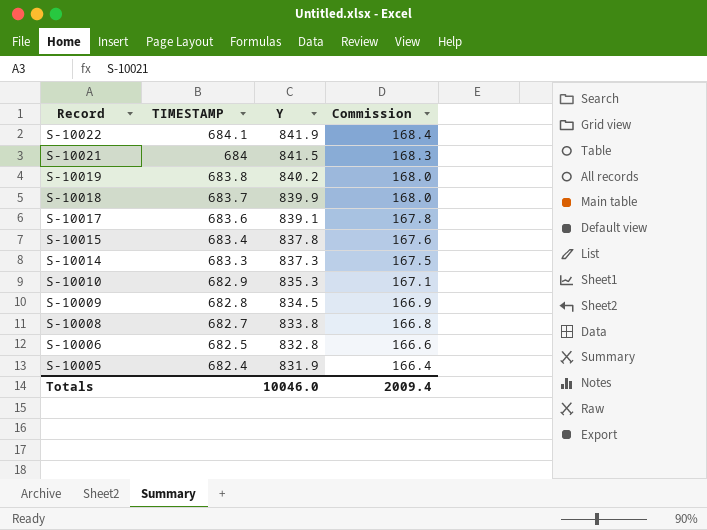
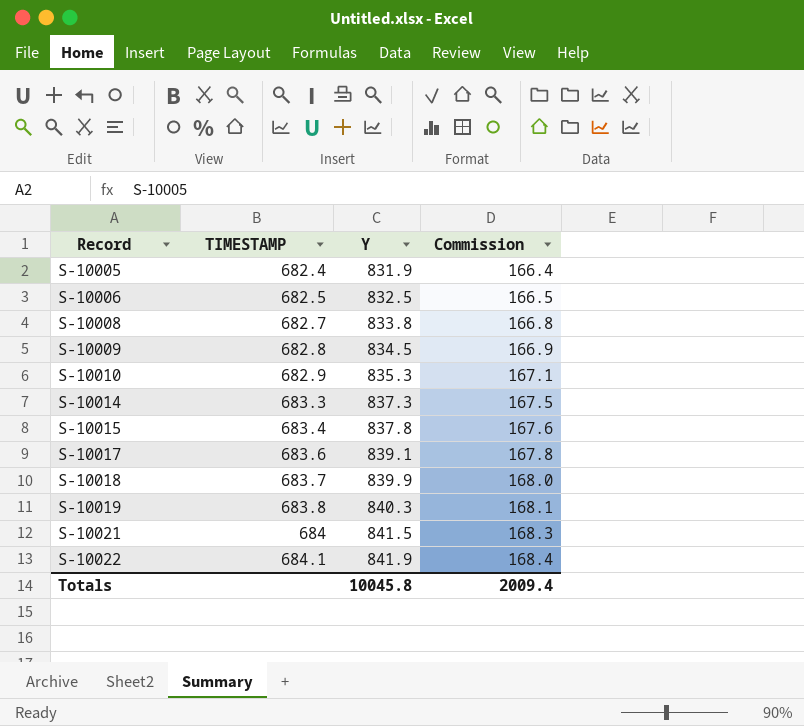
row order: Record descending -> Record ascending
S-10006 | Y: 832.8 -> 832.5
S-10006 | Commission: 166.6 -> 166.5
S-10019 | Y: 840.2 -> 840.3
S-10019 | Commission: 168.0 -> 168.1
Totals | Y: 10046.0 -> 10045.8

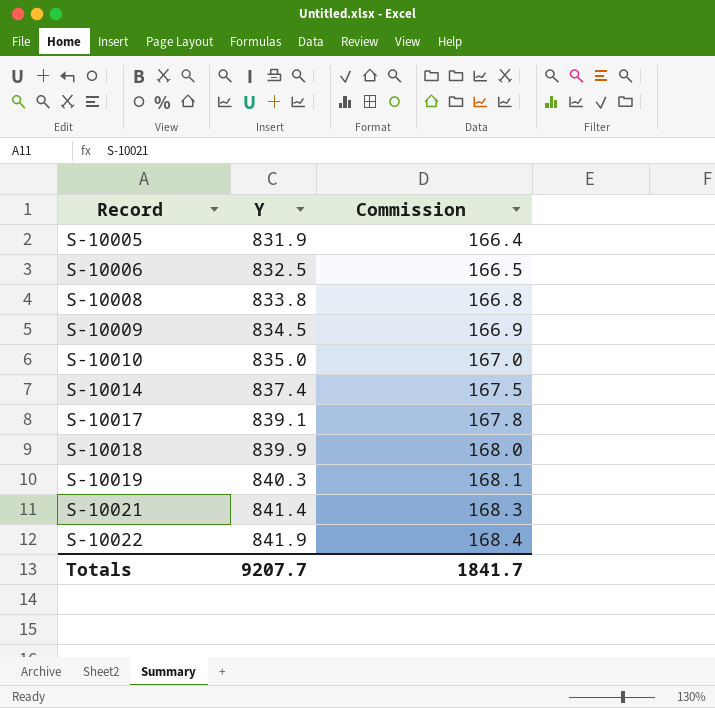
column TIMESTAMP | position: 2 -> none
row S-10015: 683.4 | 837.8 | 167.6 -> none
S-10010 | Y: 835.3 -> 835.0
S-10010 | Commission: 167.1 -> 167.0
S-10014 | Y: 837.3 -> 837.4
S-10021 | Y: 841.5 -> 841.4
Totals | Y: 10045.8 -> 9207.7
Totals | Commission: 2009.4 -> 1841.7

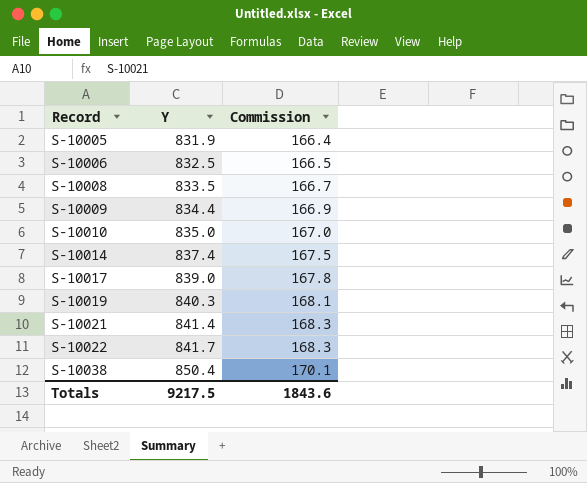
row S-10018: 839.9 | 168.0 -> none
S-10008 | Y: 833.8 -> 833.5
S-10008 | Commission: 166.8 -> 166.7
S-10009 | Y: 834.5 -> 834.4
S-10017 | Y: 839.1 -> 839.0
S-10022 | Y: 841.9 -> 841.7
S-10022 | Commission: 168.4 -> 168.3
row S-10038: none -> 850.4 | 170.1
Totals | Y: 9207.7 -> 9217.5
Totals | Commission: 1841.7 -> 1843.6

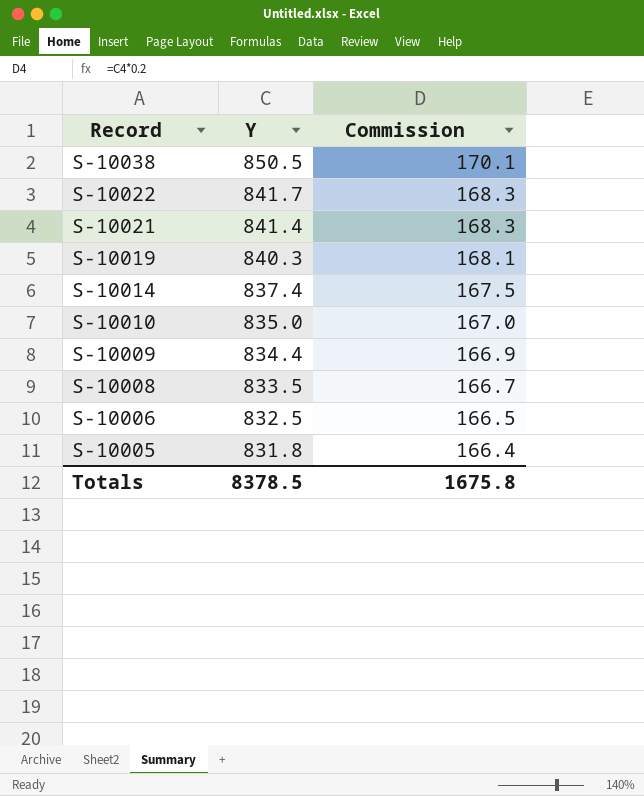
row order: Record ascending -> Record descending
row S-10017: 839.0 | 167.8 -> none
S-10038 | Y: 850.4 -> 850.5
S-10005 | Y: 831.9 -> 831.8
Totals | Y: 9217.5 -> 8378.5
Totals | Commission: 1843.6 -> 1675.8

